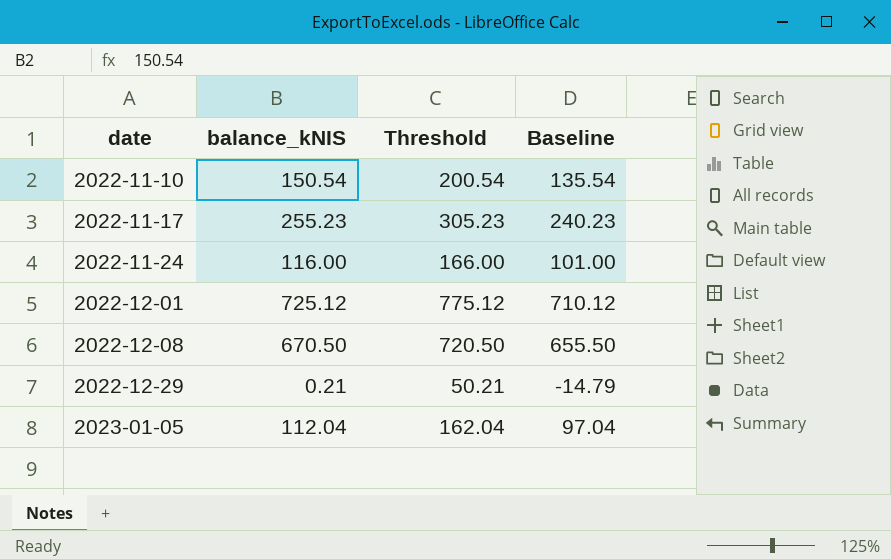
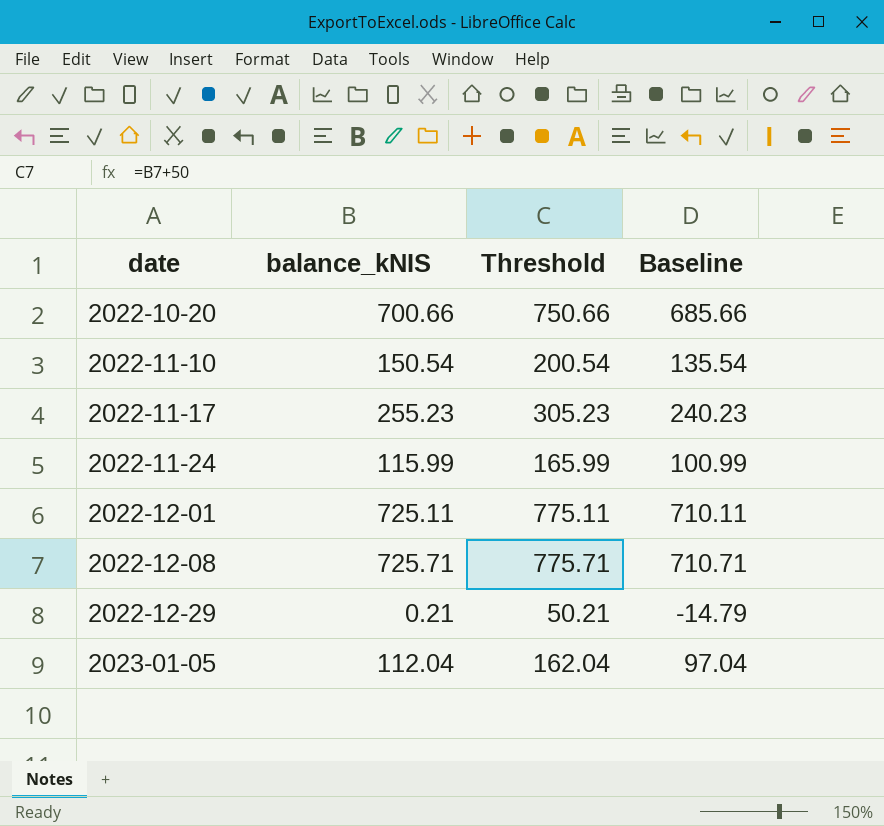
row 2022-10-20: none -> 700.66 | 750.66 | 685.66
2022-11-24 | balance_kNIS: 116.00 -> 115.99
2022-11-24 | Threshold: 166.00 -> 165.99
2022-11-24 | Baseline: 101.00 -> 100.99
2022-12-01 | balance_kNIS: 725.12 -> 725.11
2022-12-01 | Threshold: 775.12 -> 775.11
2022-12-01 | Baseline: 710.12 -> 710.11
2022-12-08 | balance_kNIS: 670.50 -> 725.71
2022-12-08 | Threshold: 720.50 -> 775.71
2022-12-08 | Baseline: 655.50 -> 710.71

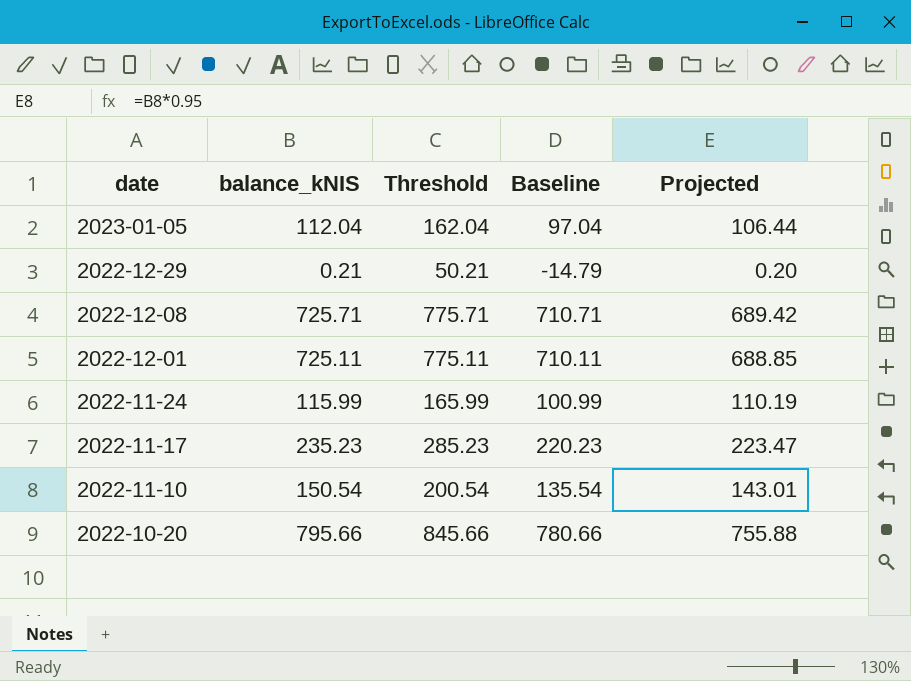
row order: date ascending -> date descending
column Projected | formula: none -> [balance_kNIS] * 0.95
2022-11-17 | balance_kNIS: 255.23 -> 235.23
2022-11-17 | Threshold: 305.23 -> 285.23
2022-11-17 | Baseline: 240.23 -> 220.23
2022-10-20 | balance_kNIS: 700.66 -> 795.66
2022-10-20 | Threshold: 750.66 -> 845.66
2022-10-20 | Baseline: 685.66 -> 780.66

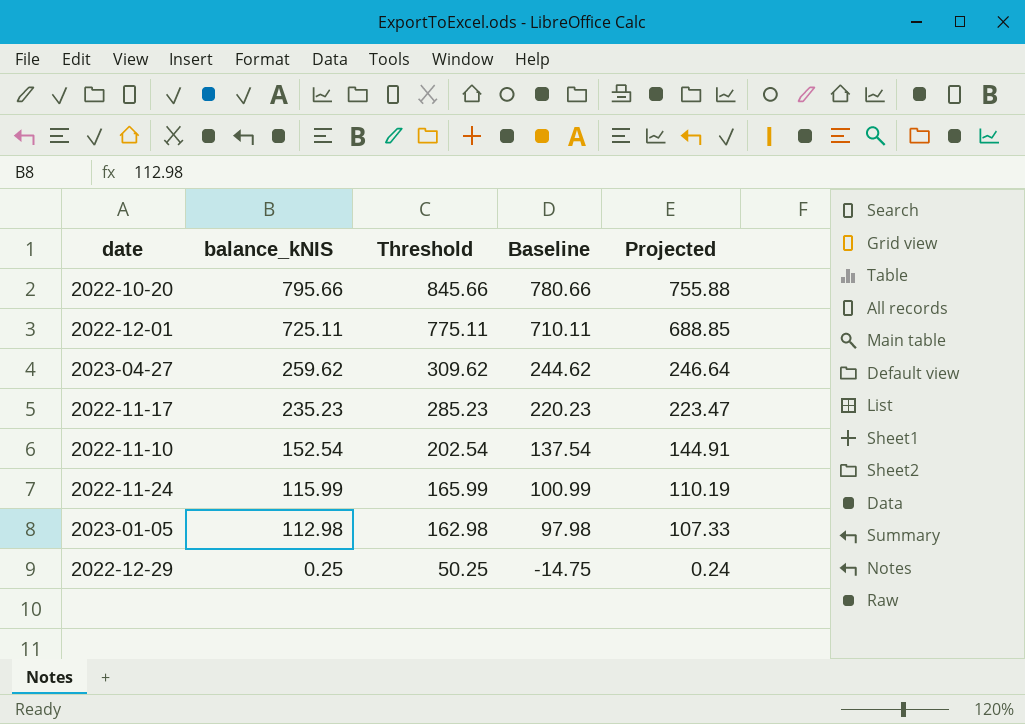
row order: date descending -> balance_kNIS descending
row 2022-12-08: 725.71 | 775.71 | 710.71 | 689.42 -> none
row 2023-04-27: none -> 259.62 | 309.62 | 244.62 | 246.64
2022-11-10 | balance_kNIS: 150.54 -> 152.54
2022-11-10 | Threshold: 200.54 -> 202.54
2022-11-10 | Baseline: 135.54 -> 137.54
2022-11-10 | Projected: 143.01 -> 144.91
2023-01-05 | balance_kNIS: 112.04 -> 112.98
2023-01-05 | Threshold: 162.04 -> 162.98
2023-01-05 | Baseline: 97.04 -> 97.98
2023-01-05 | Projected: 106.44 -> 107.33
2022-12-29 | balance_kNIS: 0.21 -> 0.25
2022-12-29 | Threshold: 50.21 -> 50.25
2022-12-29 | Baseline: -14.79 -> -14.75
2022-12-29 | Projected: 0.20 -> 0.24

